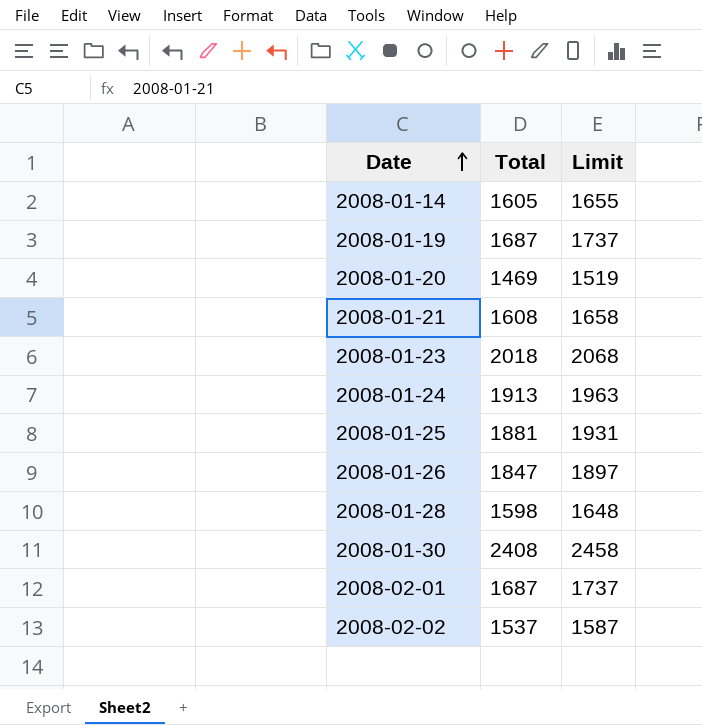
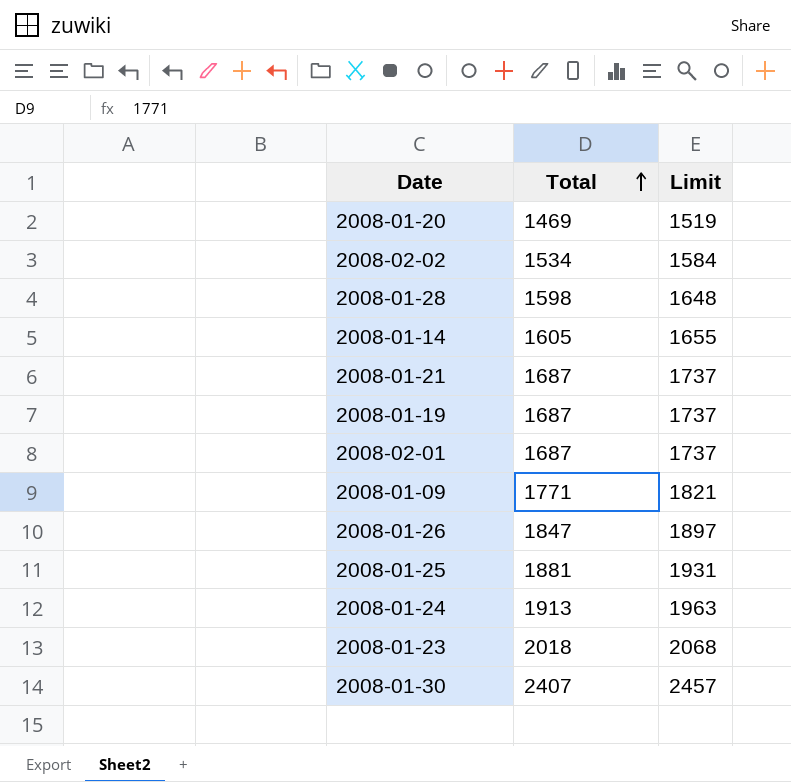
row order: Date ascending -> Total ascending
2008-02-02 | Total: 1537 -> 1534
2008-02-02 | Limit: 1587 -> 1584
2008-01-21 | Total: 1608 -> 1687
2008-01-21 | Limit: 1658 -> 1737
row 2008-01-09: none -> 1771 | 1821
2008-01-30 | Total: 2408 -> 2407
2008-01-30 | Limit: 2458 -> 2457

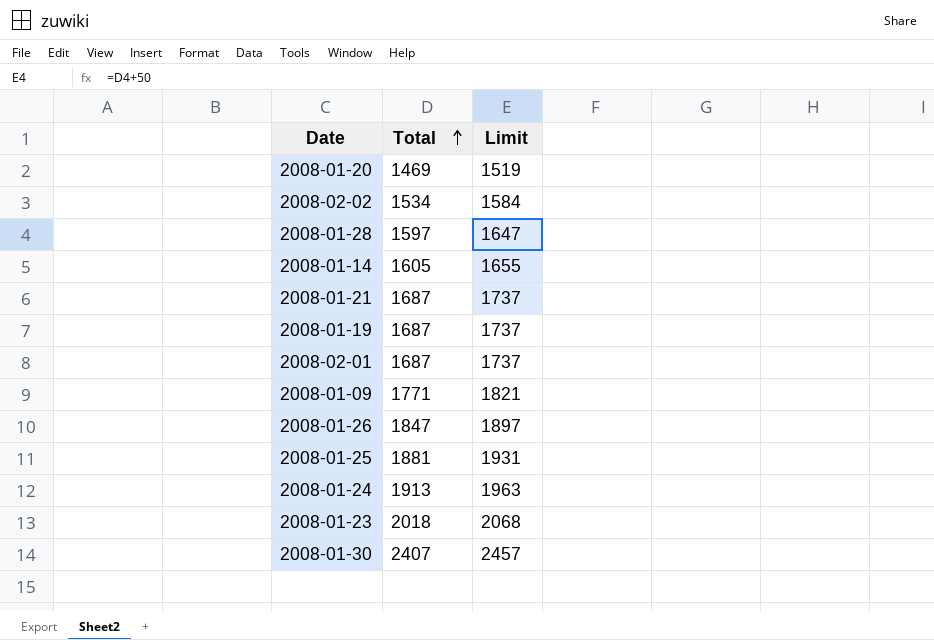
2008-01-28 | Total: 1598 -> 1597
2008-01-28 | Limit: 1648 -> 1647

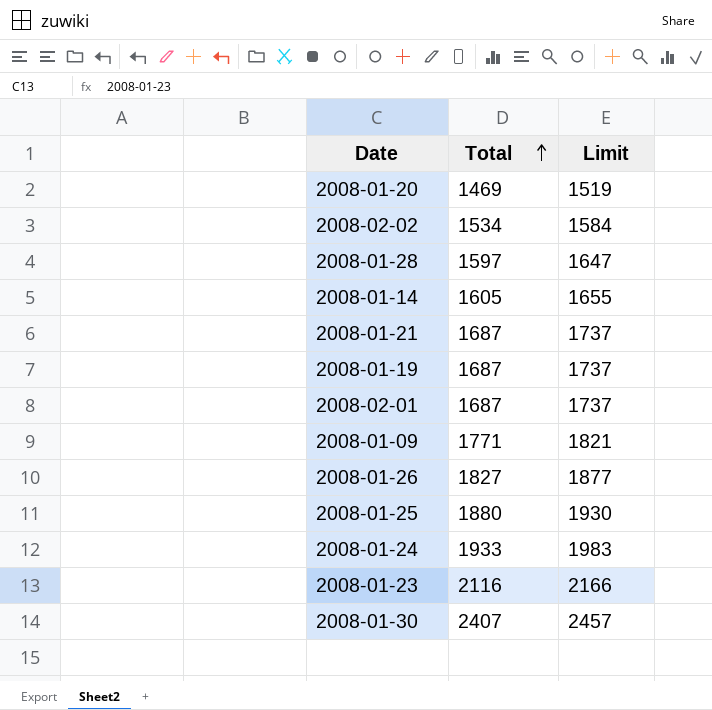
2008-01-26 | Total: 1847 -> 1827
2008-01-26 | Limit: 1897 -> 1877
2008-01-25 | Total: 1881 -> 1880
2008-01-25 | Limit: 1931 -> 1930
2008-01-24 | Total: 1913 -> 1933
2008-01-24 | Limit: 1963 -> 1983
2008-01-23 | Total: 2018 -> 2116
2008-01-23 | Limit: 2068 -> 2166

